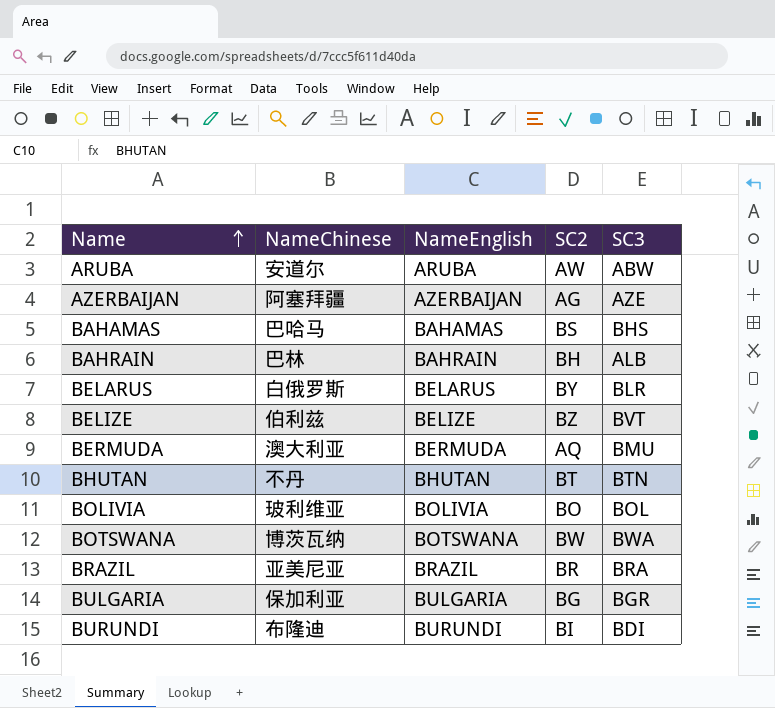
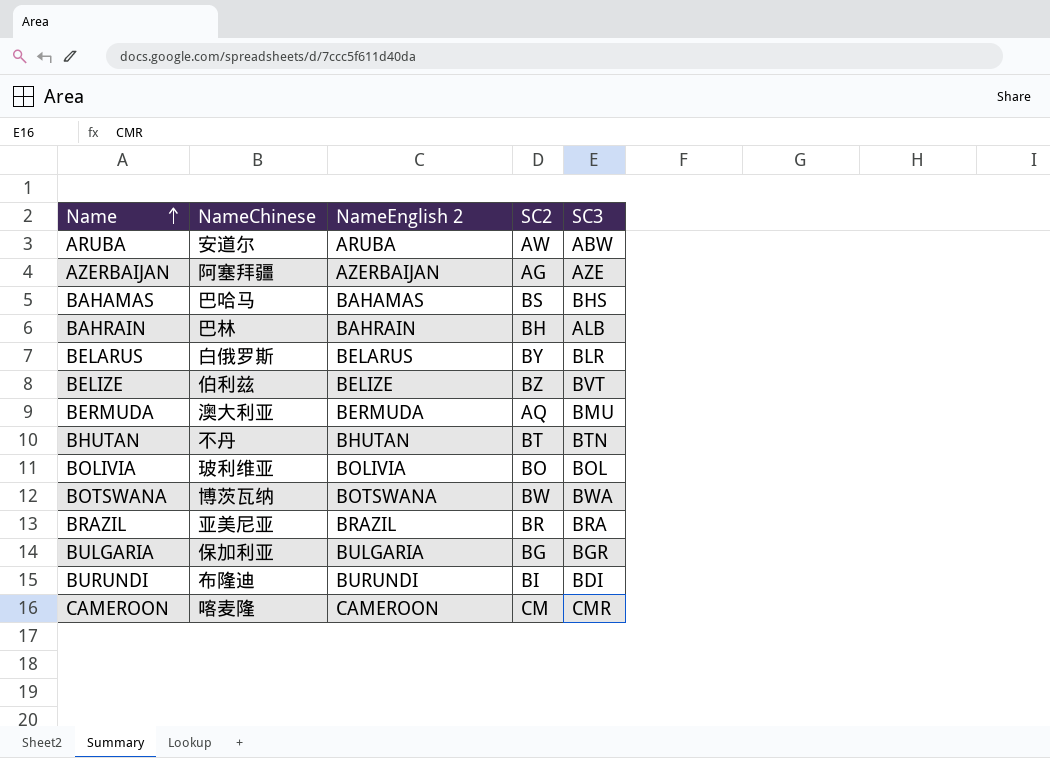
column name: NameEnglish -> NameEnglish 2
row CAMEROON: none -> 喀麦隆 | CAMEROON | CM | CMR

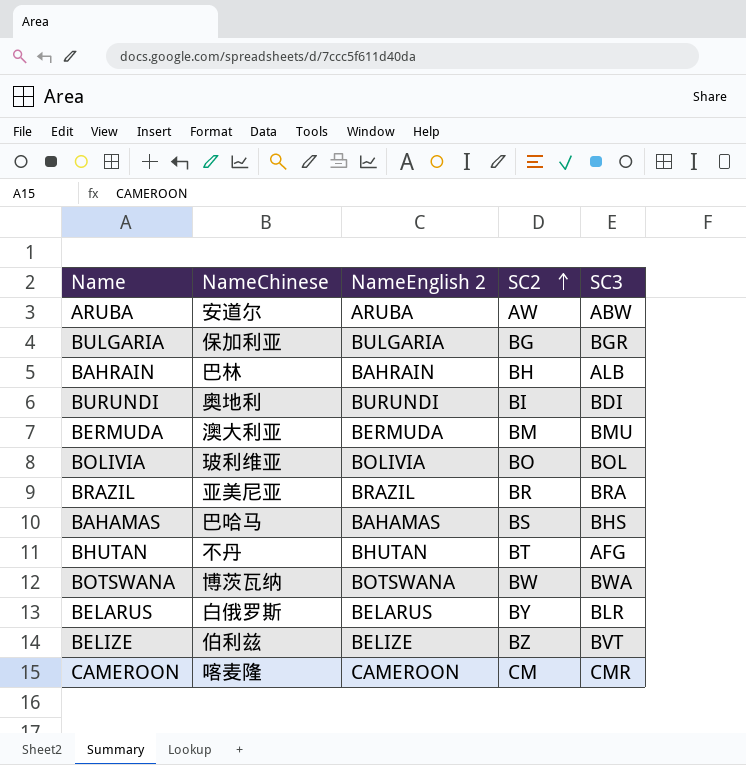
row order: Name ascending -> SC2 ascending
row AZERBAIJAN: 阿塞拜疆 | AZERBAIJAN | AG | AZE -> none
BURUNDI | NameChinese: 布隆迪 -> 奥地利
BERMUDA | SC2: AQ -> BM
BHUTAN | SC3: BTN -> AFG

